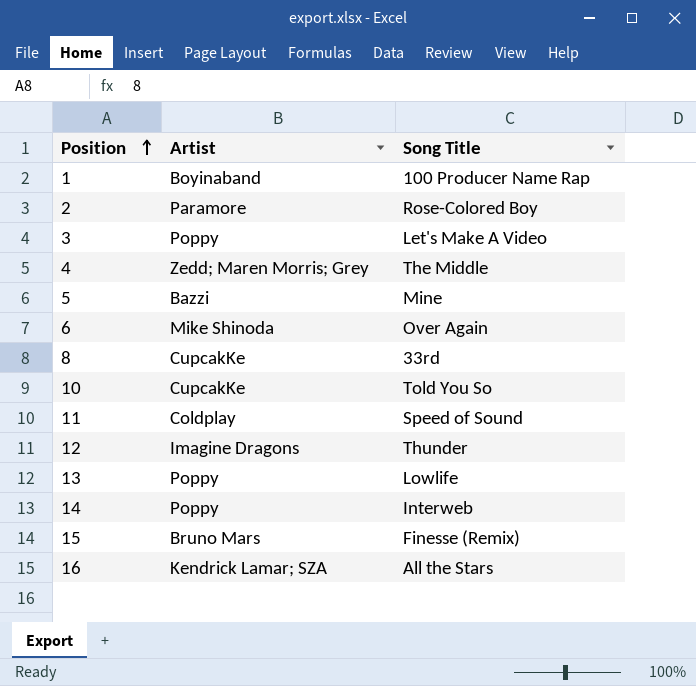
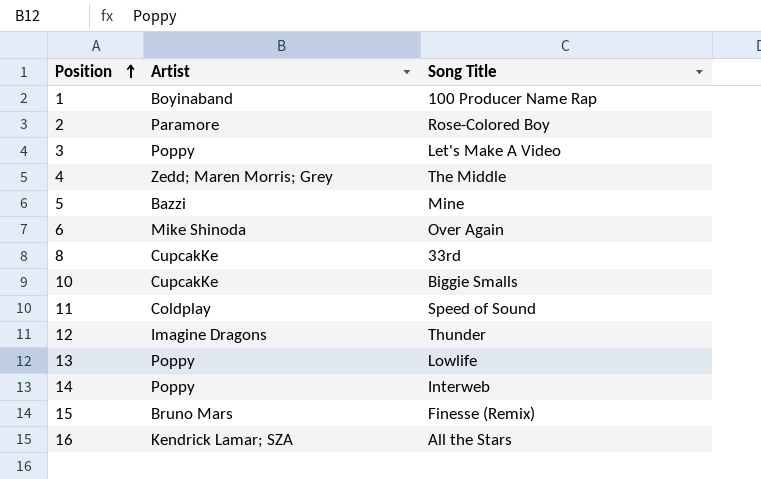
10 | Song Title: Told You So -> Biggie Smalls

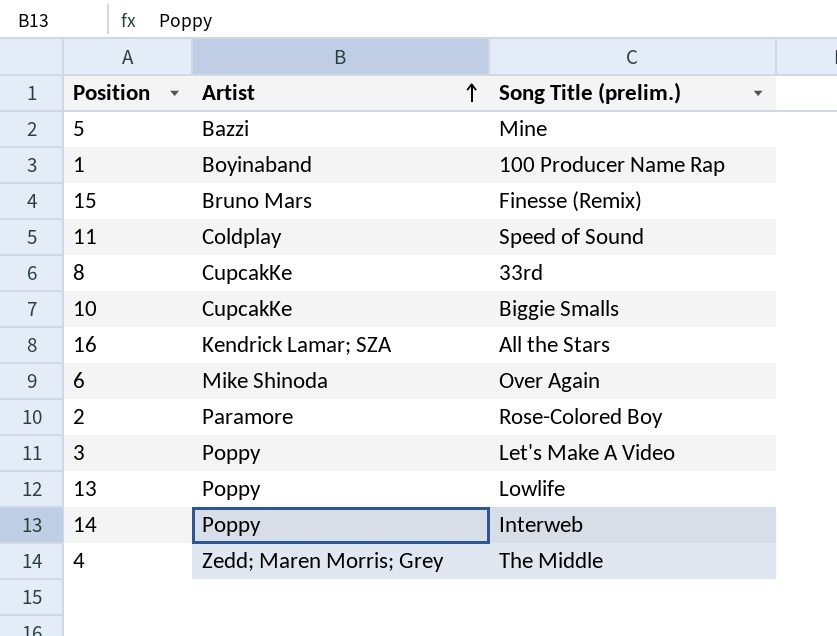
row order: Position ascending -> Artist ascending
column name: Song Title -> Song Title (prelim.)
row 12: Imagine Dragons | Thunder -> none

